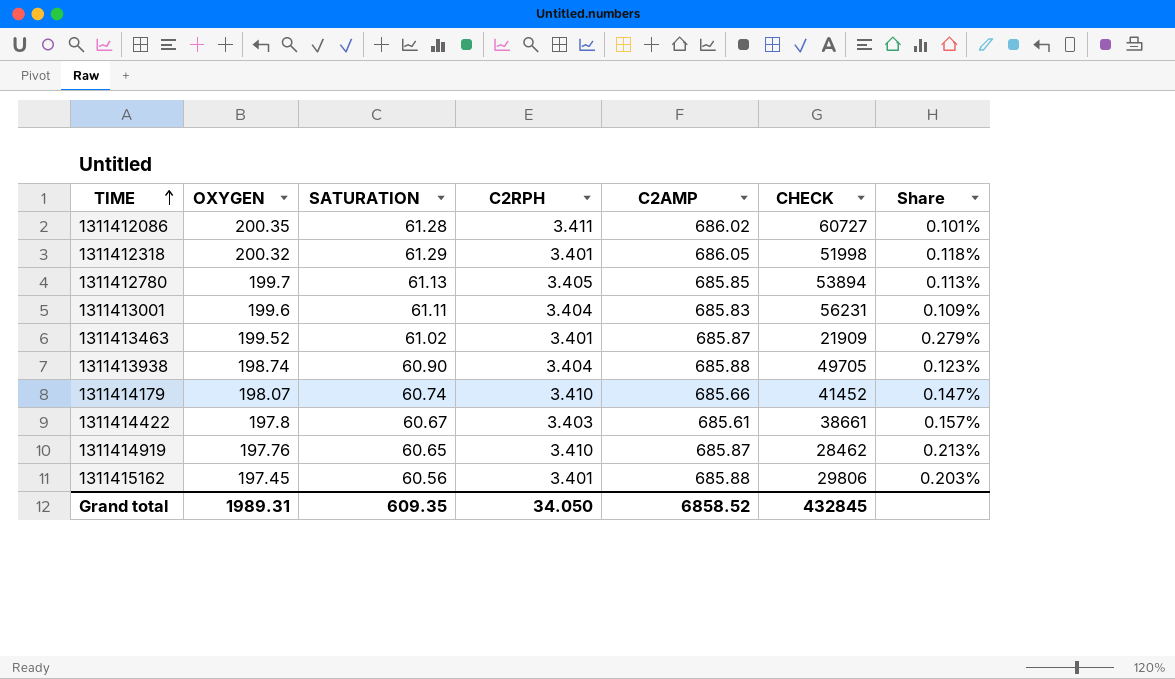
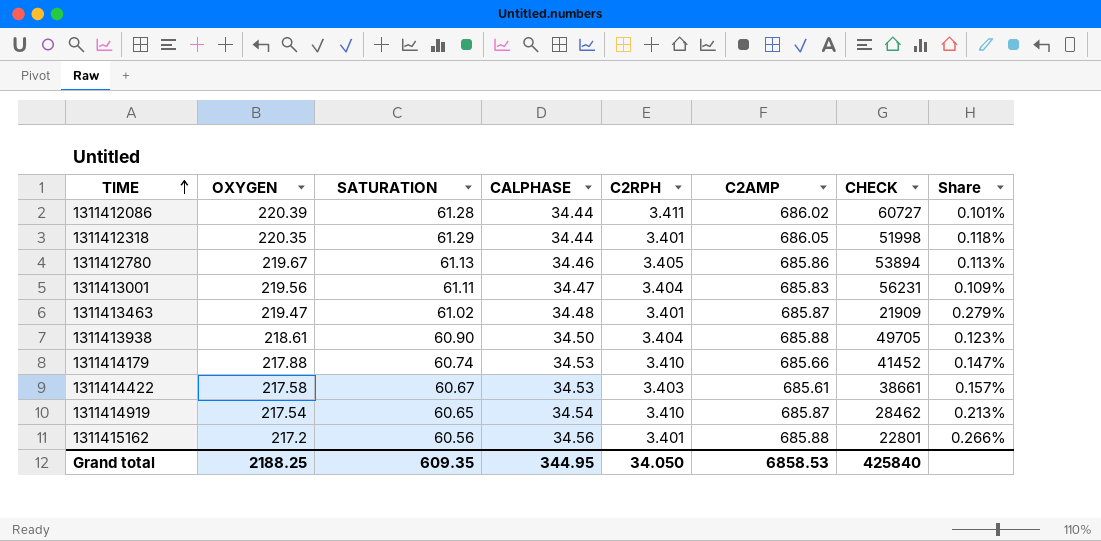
column CALPHASE | position: none -> 4
1311412086 | OXYGEN: 200.35 -> 220.39
1311412318 | OXYGEN: 200.32 -> 220.35
1311412780 | OXYGEN: 199.7 -> 219.67
1311412780 | C2AMP: 685.85 -> 685.86
1311413001 | OXYGEN: 199.6 -> 219.56
1311413463 | OXYGEN: 199.52 -> 219.47
1311413938 | OXYGEN: 198.74 -> 218.61
1311414179 | OXYGEN: 198.07 -> 217.88
1311414422 | OXYGEN: 197.8 -> 217.58
1311414919 | OXYGEN: 197.76 -> 217.54
1311415162 | OXYGEN: 197.45 -> 217.2
1311415162 | CHECK: 29806 -> 22801
1311415162 | Share: 0.203% -> 0.266%
Grand total | OXYGEN: 1989.31 -> 2188.25
Grand total | C2AMP: 6858.52 -> 6858.53
Grand total | CHECK: 432845 -> 425840

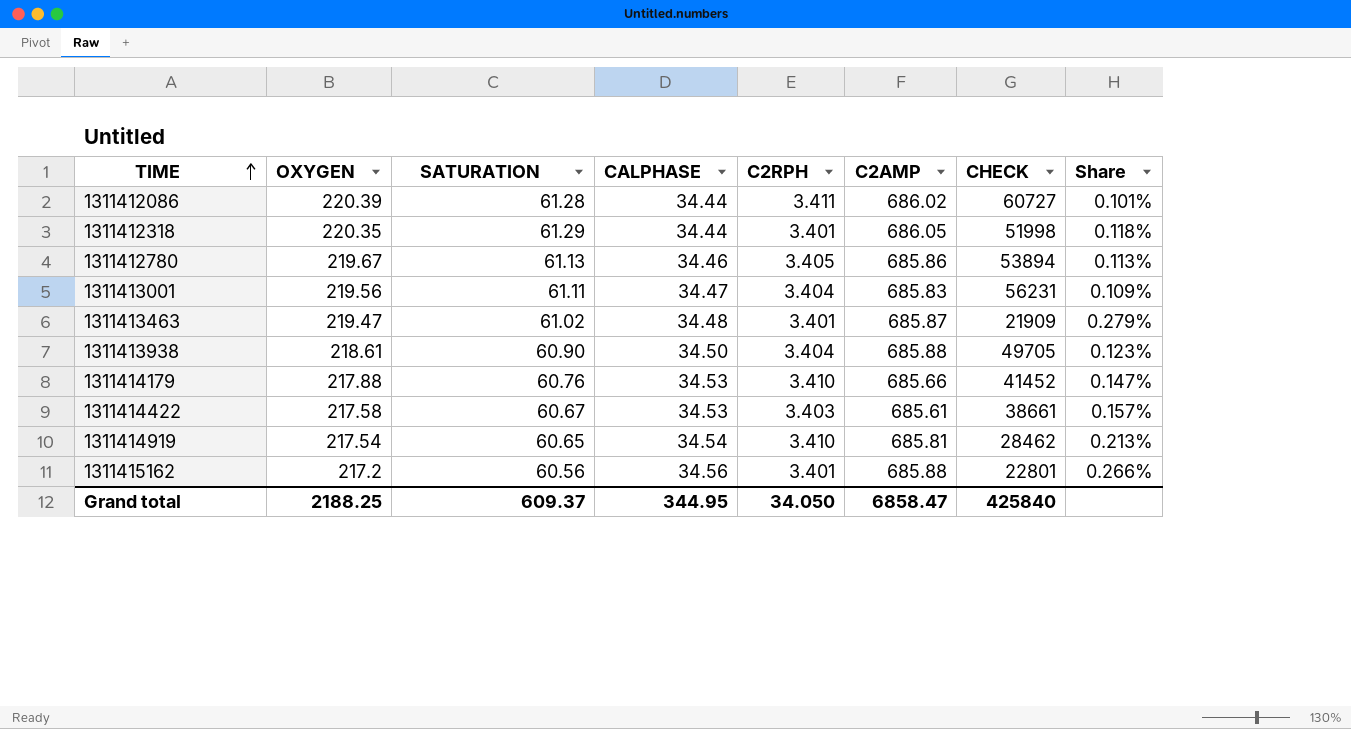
1311414179 | SATURATION: 60.74 -> 60.76
1311414919 | C2AMP: 685.87 -> 685.81
Grand total | SATURATION: 609.35 -> 609.37
Grand total | C2AMP: 6858.53 -> 6858.47

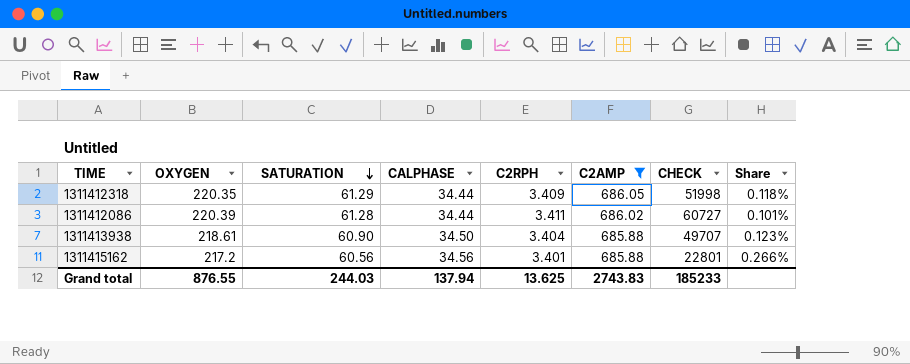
filter: none -> C2AMP >= 685.88
row order: TIME ascending -> SATURATION descending
1311412318 | C2RPH: 3.401 -> 3.409
1311413938 | CHECK: 49705 -> 49707
Grand total | OXYGEN: 2188.25 -> 876.55
Grand total | SATURATION: 609.37 -> 244.03
Grand total | CALPHASE: 344.95 -> 137.94
Grand total | C2RPH: 34.050 -> 13.625
Grand total | C2AMP: 6858.47 -> 2743.83
Grand total | CHECK: 425840 -> 185233

